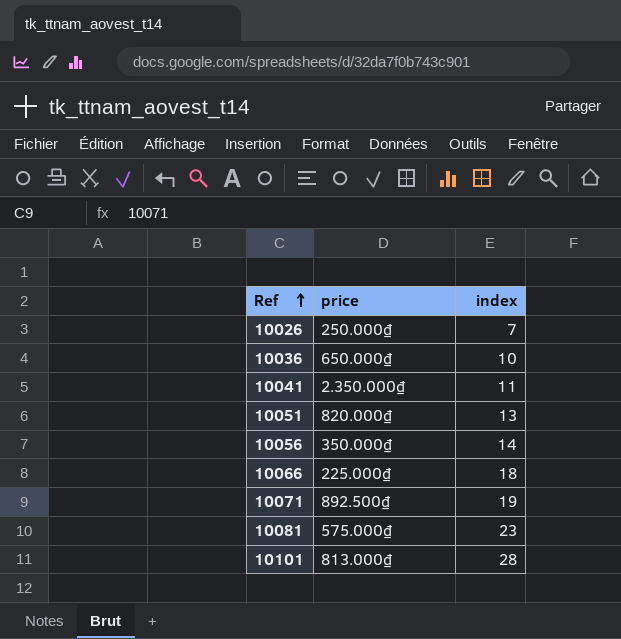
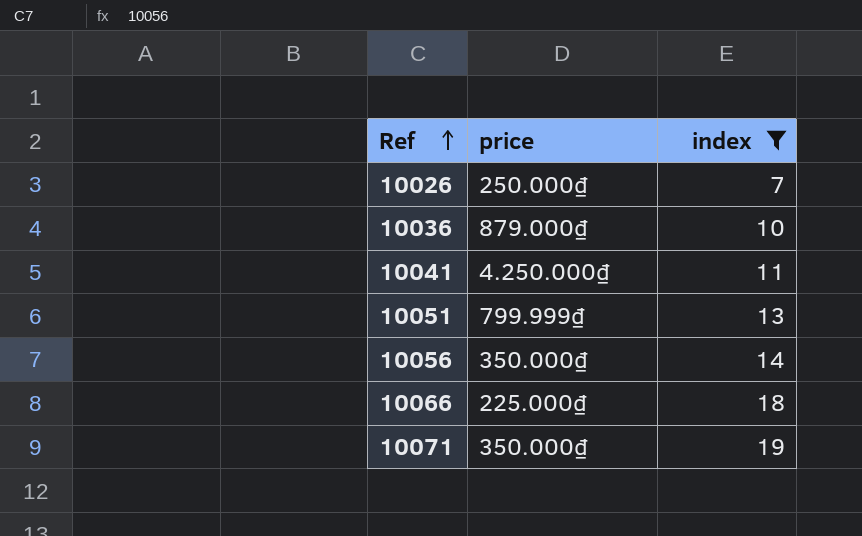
filter: none -> index <= 19
10036 | price: 650.000₫ -> 879.000₫
10041 | price: 2.350.000₫ -> 4.250.000₫
10051 | price: 820.000₫ -> 799.999₫
10071 | price: 892.500₫ -> 350.000₫

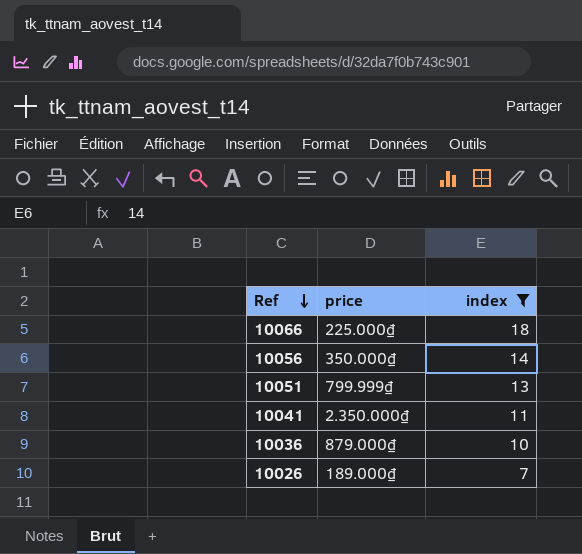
row order: Ref ascending -> Ref descending
row 10071: 350.000₫ | 19 -> none
10041 | price: 4.250.000₫ -> 2.350.000₫
10026 | price: 250.000₫ -> 189.000₫

